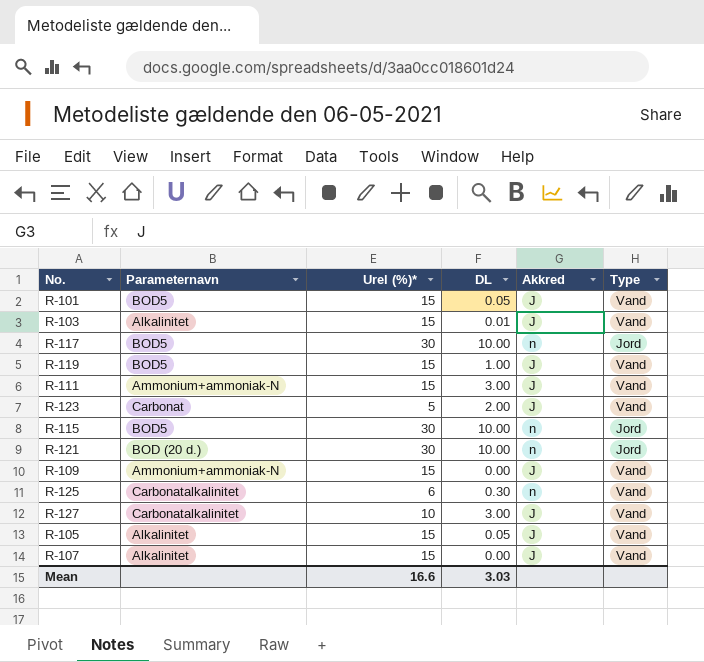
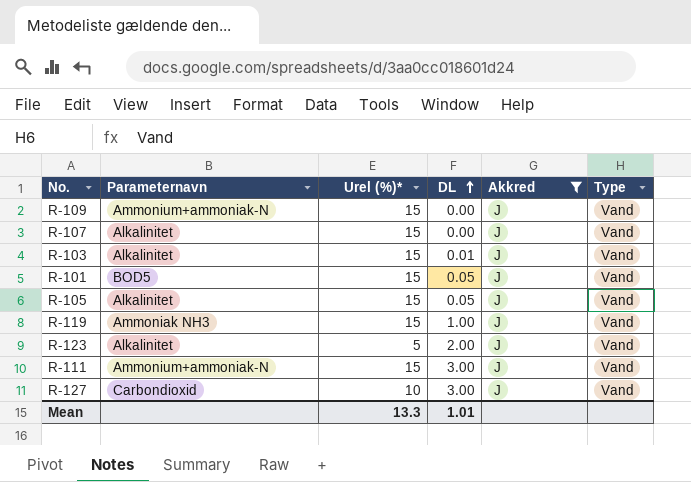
filter: none -> Akkred = J
row order: none -> DL ascending
R-119 | Parameternavn: BOD5 -> Ammoniak NH3
R-123 | Parameternavn: Carbonat -> Alkalinitet
R-127 | Parameternavn: Carbonatalkalinitet -> Carbondioxid
Mean | Urel (%)*: 16.6 -> 13.3
Mean | DL: 3.03 -> 1.01

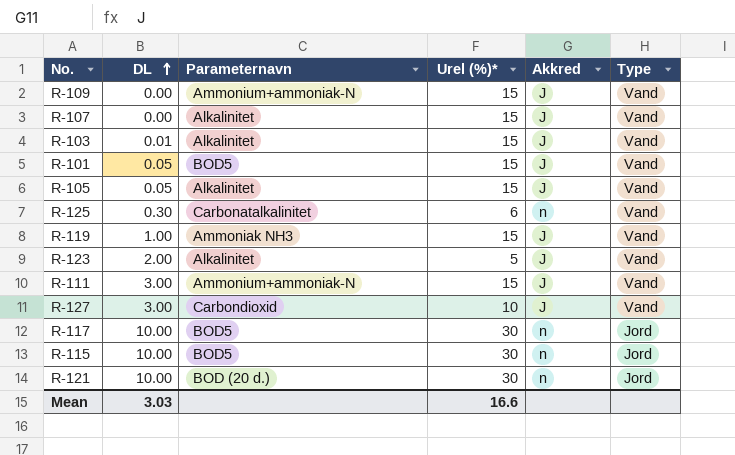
filter: Akkred = J -> none
column DL | position: 4 -> 2
Mean | DL: 1.01 -> 3.03
Mean | Urel (%)*: 13.3 -> 16.6

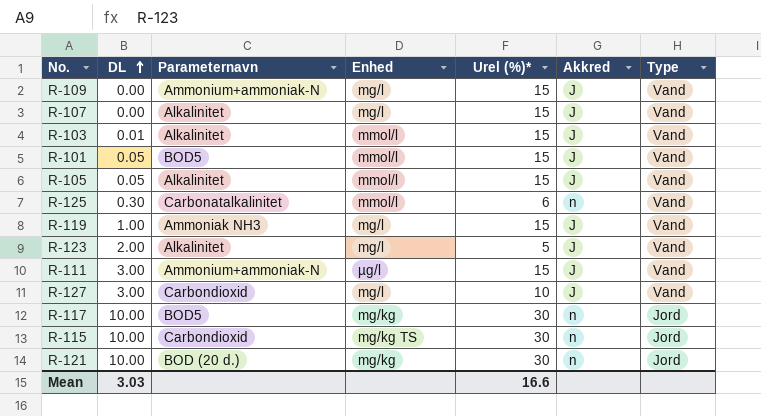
column Enhed | position: none -> 4
R-115 | Parameternavn: BOD5 -> Carbondioxid

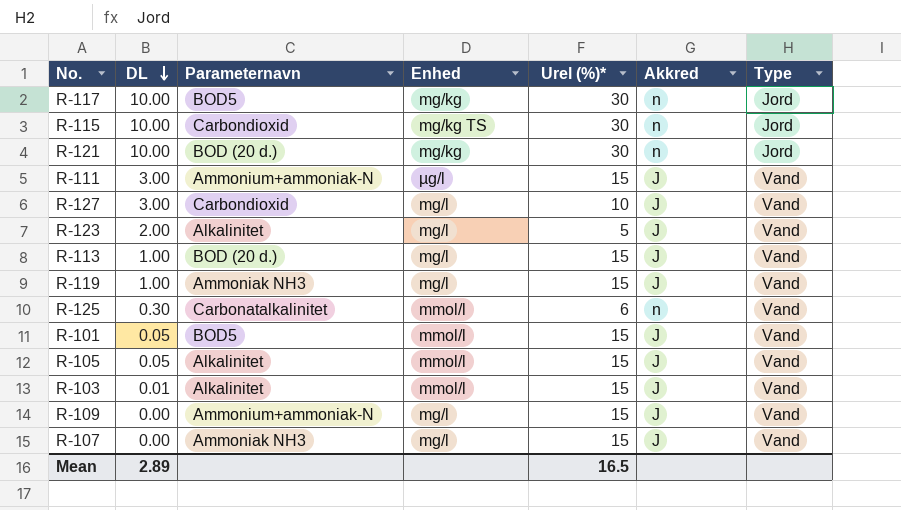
row order: DL ascending -> DL descending
row R-113: none -> 1.00 | BOD (20 d.) | mg/l | 15 | J | Vand
R-107 | Parameternavn: Alkalinitet -> Ammoniak NH3
Mean | DL: 3.03 -> 2.89
Mean | Urel (%)*: 16.6 -> 16.5

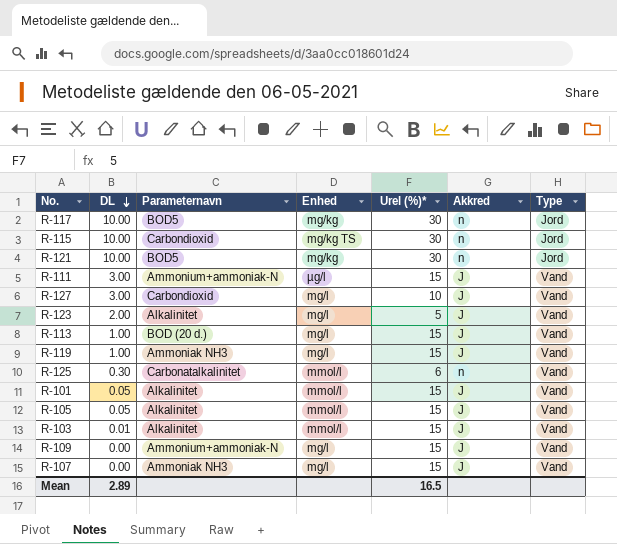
R-121 | Parameternavn: BOD (20 d.) -> BOD5
R-101 | Parameternavn: BOD5 -> Alkalinitet

